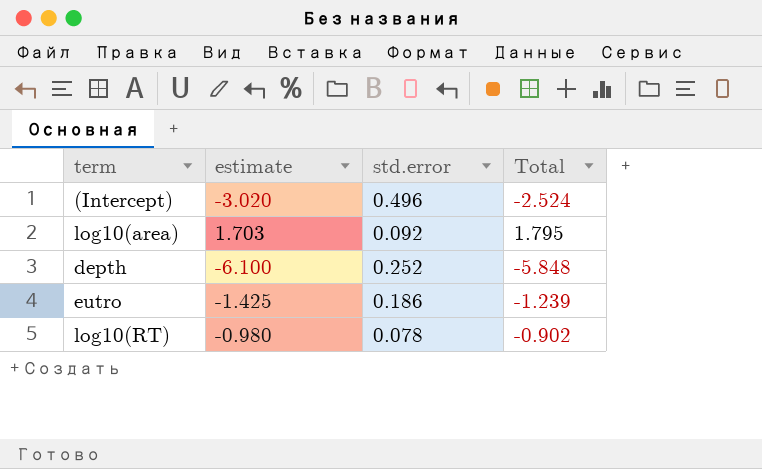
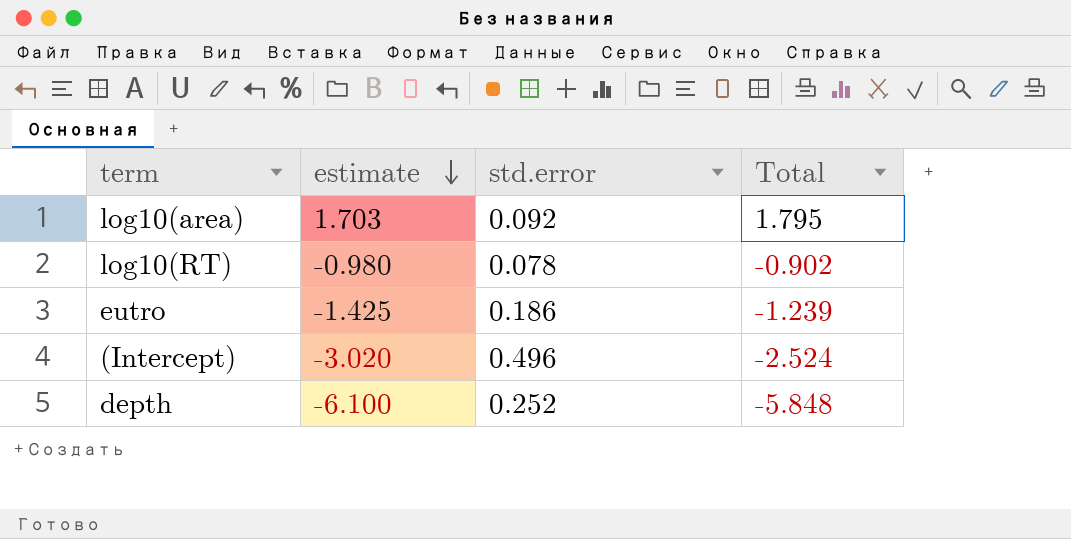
row order: none -> estimate descending

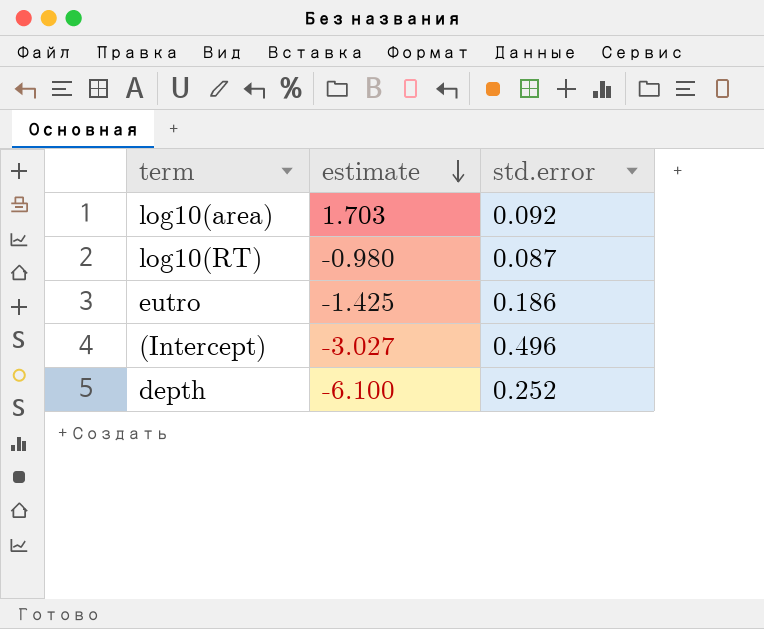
column Total | formula: [estimate] + [std.error] -> none
log10(RT) | std.error: 0.078 -> 0.087
(Intercept) | estimate: -3.020 -> -3.027

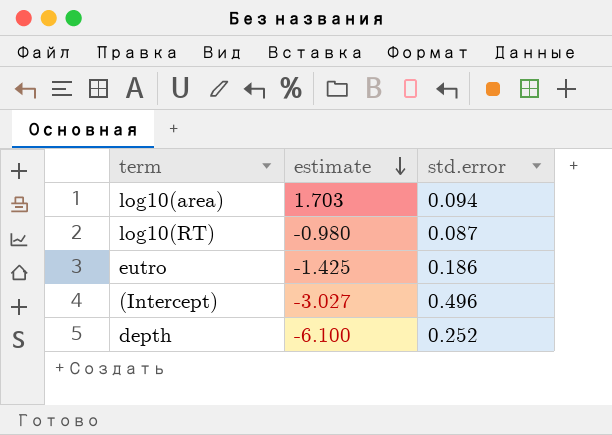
log10(area) | std.error: 0.092 -> 0.094

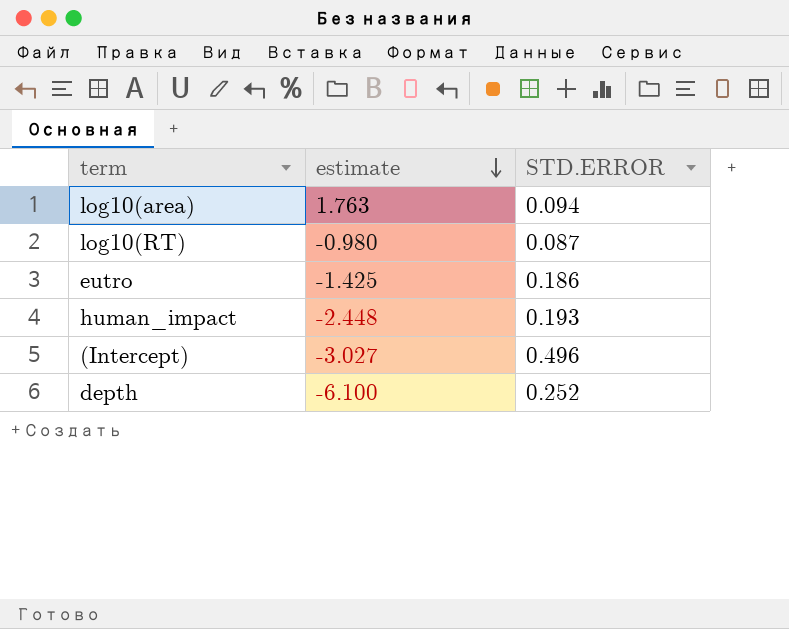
column name: std.error -> STD.ERROR
log10(area) | estimate: 1.703 -> 1.763
row human_impact: none -> -2.448 | 0.193

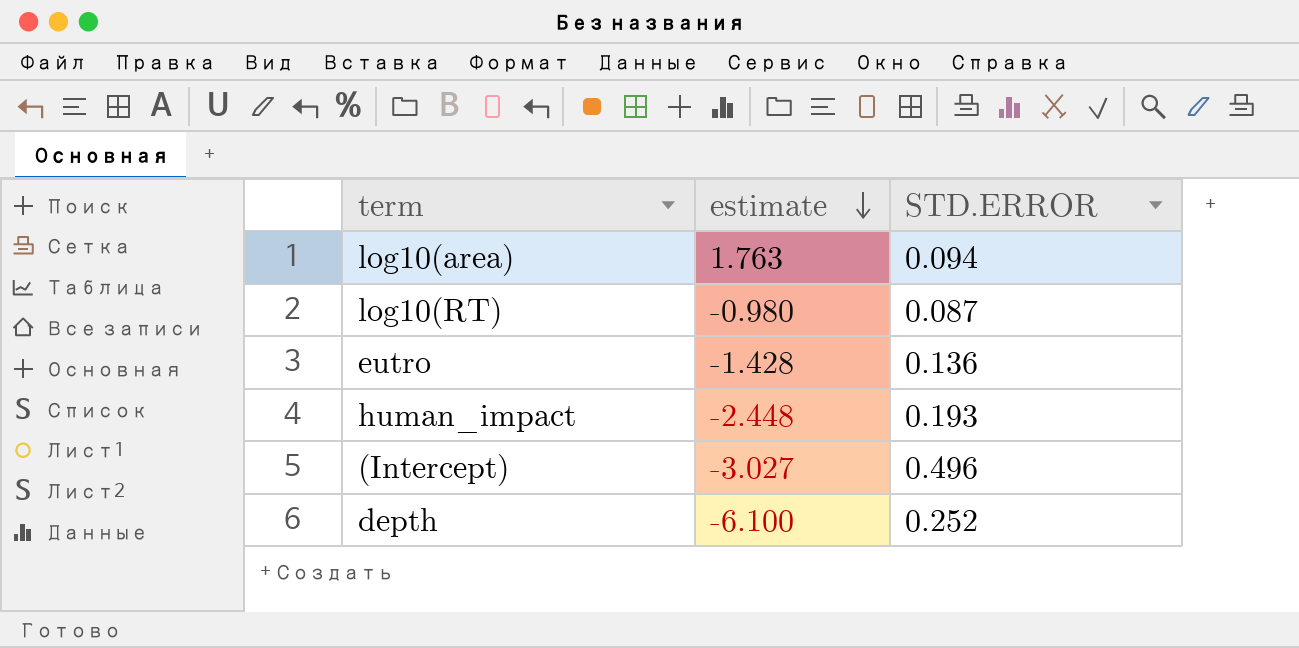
eutro | estimate: -1.425 -> -1.428
eutro | STD.ERROR: 0.186 -> 0.136

